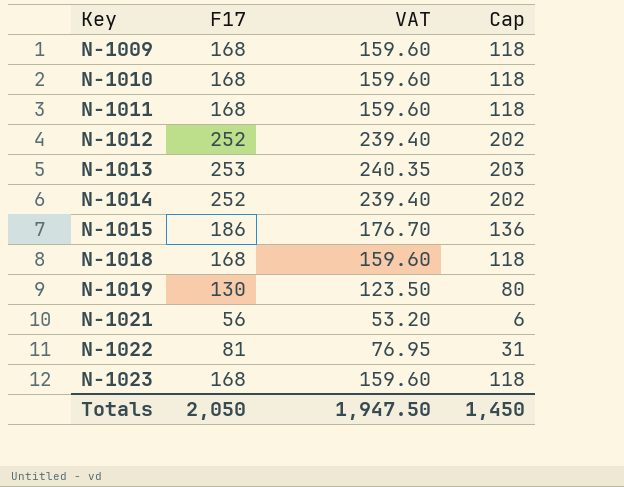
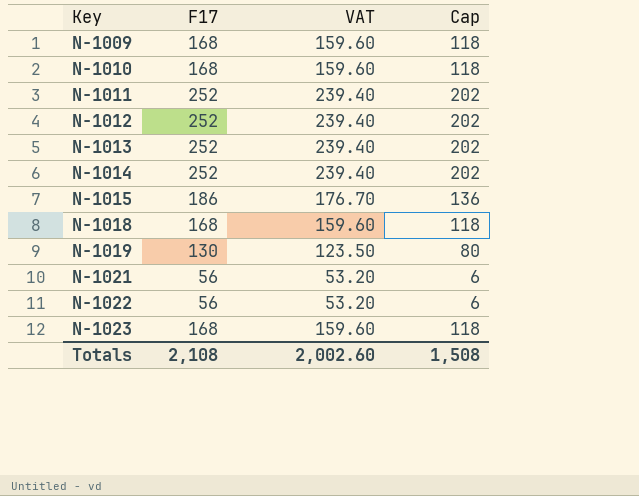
N-1011 | F17: 168 -> 252
N-1011 | VAT: 159.60 -> 239.40
N-1011 | Cap: 118 -> 202
N-1013 | F17: 253 -> 252
N-1013 | VAT: 240.35 -> 239.40
N-1013 | Cap: 203 -> 202
N-1022 | F17: 81 -> 56
N-1022 | VAT: 76.95 -> 53.20
N-1022 | Cap: 31 -> 6
Totals | F17: 2,050 -> 2,108
Totals | VAT: 1,947.50 -> 2,002.60
Totals | Cap: 1,450 -> 1,508

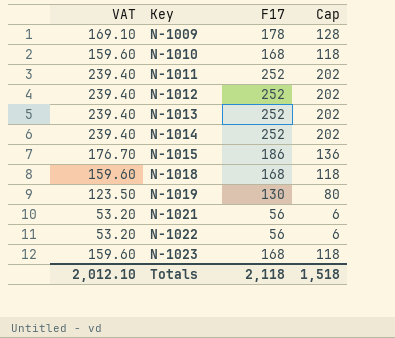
column VAT | position: 3 -> 1
N-1009 | VAT: 159.60 -> 169.10
N-1009 | F17: 168 -> 178
N-1009 | Cap: 118 -> 128
Totals | VAT: 2,002.60 -> 2,012.10
Totals | F17: 2,108 -> 2,118
Totals | Cap: 1,508 -> 1,518

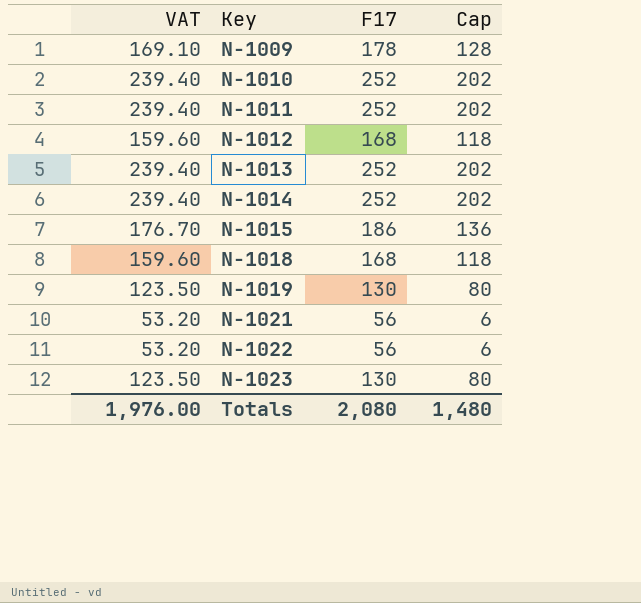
N-1010 | VAT: 159.60 -> 239.40
N-1010 | F17: 168 -> 252
N-1010 | Cap: 118 -> 202
N-1012 | VAT: 239.40 -> 159.60
N-1012 | F17: 252 -> 168
N-1012 | Cap: 202 -> 118
N-1023 | VAT: 159.60 -> 123.50
N-1023 | F17: 168 -> 130
N-1023 | Cap: 118 -> 80
Totals | VAT: 2,012.10 -> 1,976.00
Totals | F17: 2,118 -> 2,080
Totals | Cap: 1,518 -> 1,480

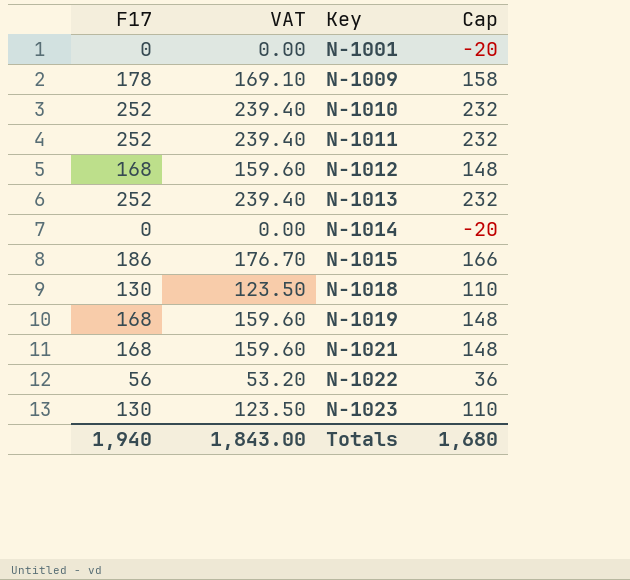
column F17 | position: 3 -> 1
column Cap | formula: [F17] - 50 -> [F17] - 20
row N-1001: none -> 0 | 0.00 | -20
N-1014 | F17: 252 -> 0
N-1014 | VAT: 239.40 -> 0.00
N-1018 | F17: 168 -> 130
N-1018 | VAT: 159.60 -> 123.50
N-1019 | F17: 130 -> 168
N-1019 | VAT: 123.50 -> 159.60
N-1021 | F17: 56 -> 168
N-1021 | VAT: 53.20 -> 159.60
Totals | F17: 2,080 -> 1,940
Totals | VAT: 1,976.00 -> 1,843.00
Totals | Cap: 1,480 -> 1,680

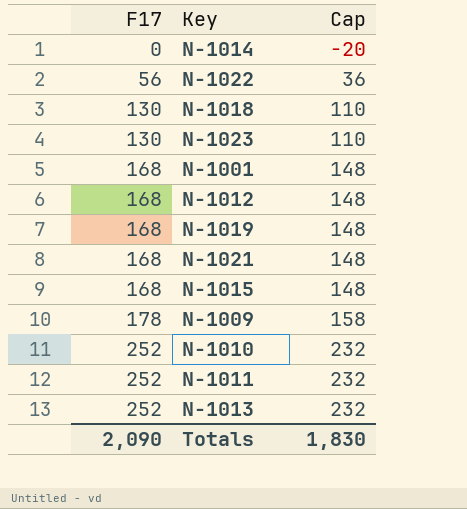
row order: Key ascending -> F17 ascending
column VAT | formula: [F17] * 0.95 -> none
N-1001 | F17: 0 -> 168
N-1001 | Cap: -20 -> 148
N-1015 | F17: 186 -> 168
N-1015 | Cap: 166 -> 148
Totals | F17: 1,940 -> 2,090
Totals | Cap: 1,680 -> 1,830

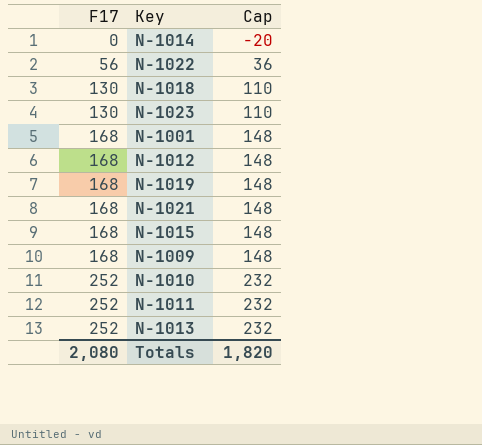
N-1009 | F17: 178 -> 168
N-1009 | Cap: 158 -> 148
Totals | F17: 2,090 -> 2,080
Totals | Cap: 1,830 -> 1,820

